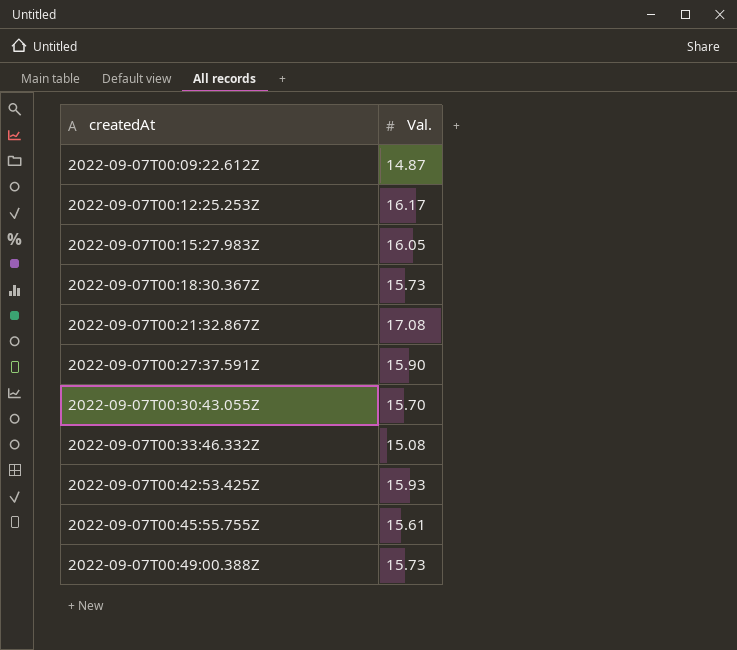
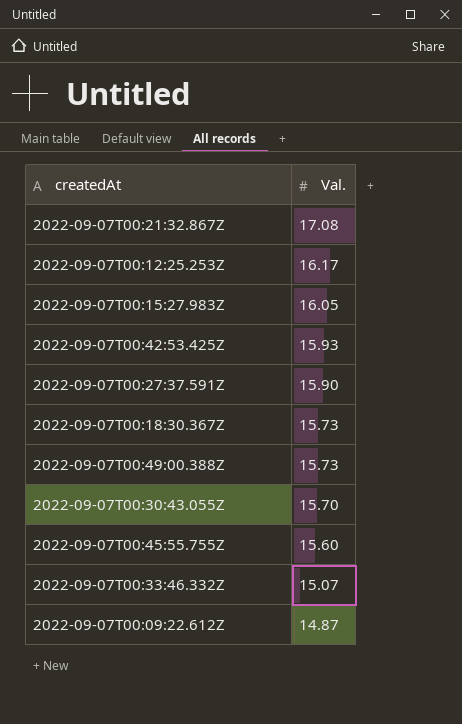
row order: createdAt ascending -> Val. descending
2022-09-07T00:45:55.755Z | Val.: 15.61 -> 15.60
2022-09-07T00:33:46.332Z | Val.: 15.08 -> 15.07

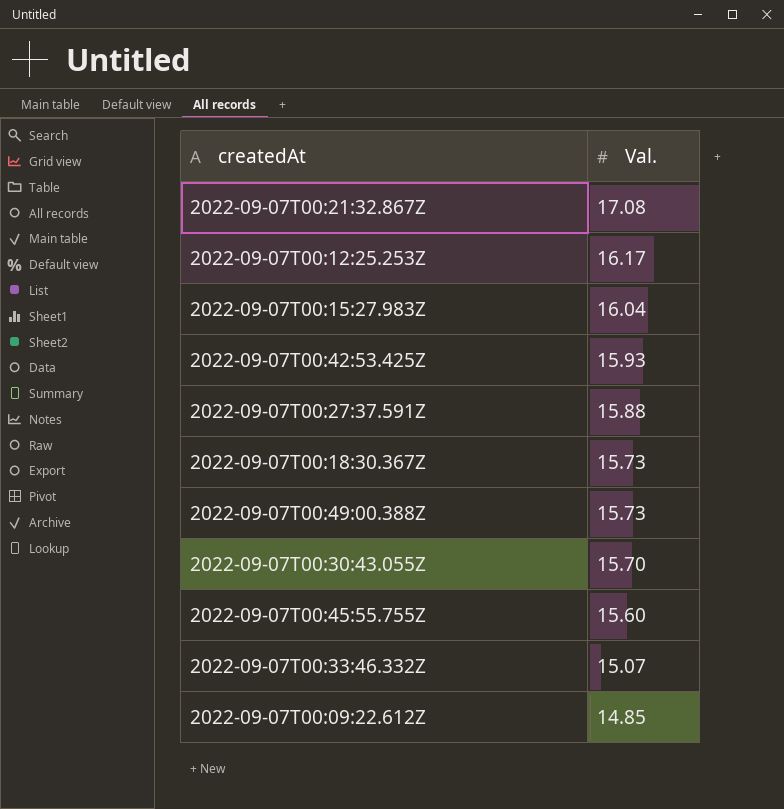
2022-09-07T00:15:27.983Z | Val.: 16.05 -> 16.04
2022-09-07T00:27:37.591Z | Val.: 15.90 -> 15.88
2022-09-07T00:09:22.612Z | Val.: 14.87 -> 14.85

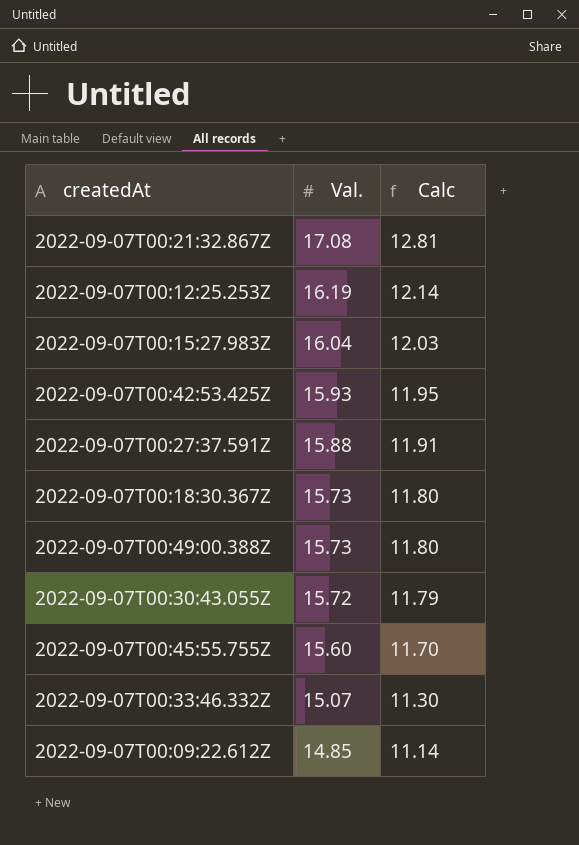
column Calc | formula: none -> [Val.] * 0.75
2022-09-07T00:12:25.253Z | Val.: 16.17 -> 16.19
2022-09-07T00:30:43.055Z | Val.: 15.70 -> 15.72

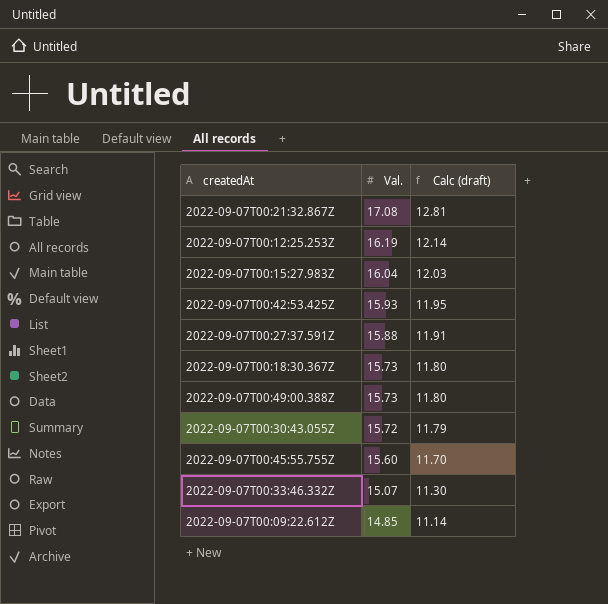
column name: Calc -> Calc (draft)

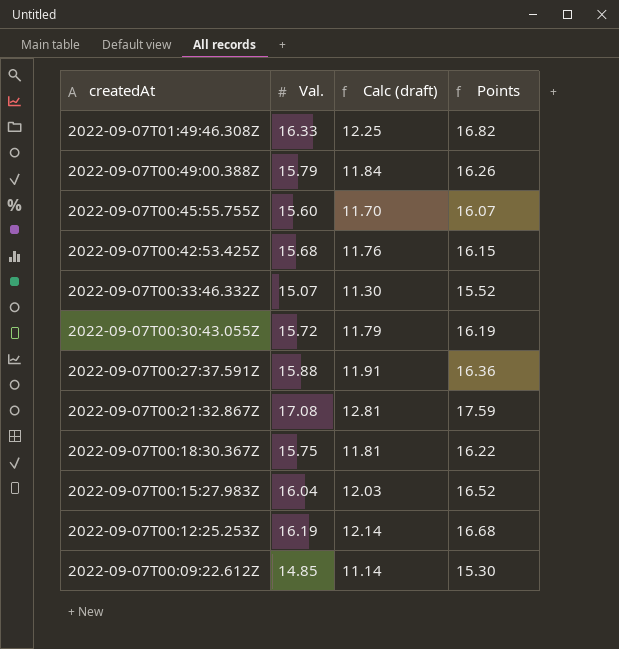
row order: Val. descending -> createdAt descending
column Points | formula: none -> [Val.] * 1.03
row 2022-09-07T01:49:46.308Z: none -> 16.33 | 12.25 | 16.82
2022-09-07T00:49:00.388Z | Val.: 15.73 -> 15.79
2022-09-07T00:49:00.388Z | Calc (draft): 11.80 -> 11.84
2022-09-07T00:42:53.425Z | Val.: 15.93 -> 15.68
2022-09-07T00:42:53.425Z | Calc (draft): 11.95 -> 11.76
2022-09-07T00:18:30.367Z | Val.: 15.73 -> 15.75
2022-09-07T00:18:30.367Z | Calc (draft): 11.80 -> 11.81

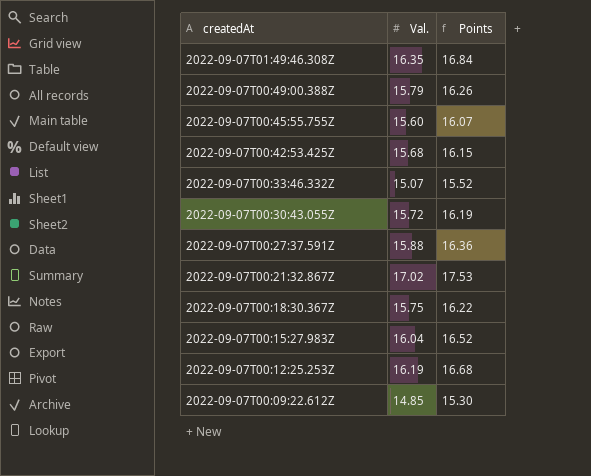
column Calc (draft) | formula: [Val.] * 0.75 -> none
2022-09-07T01:49:46.308Z | Val.: 16.33 -> 16.35
2022-09-07T01:49:46.308Z | Points: 16.82 -> 16.84
2022-09-07T00:21:32.867Z | Val.: 17.08 -> 17.02
2022-09-07T00:21:32.867Z | Points: 17.59 -> 17.53

